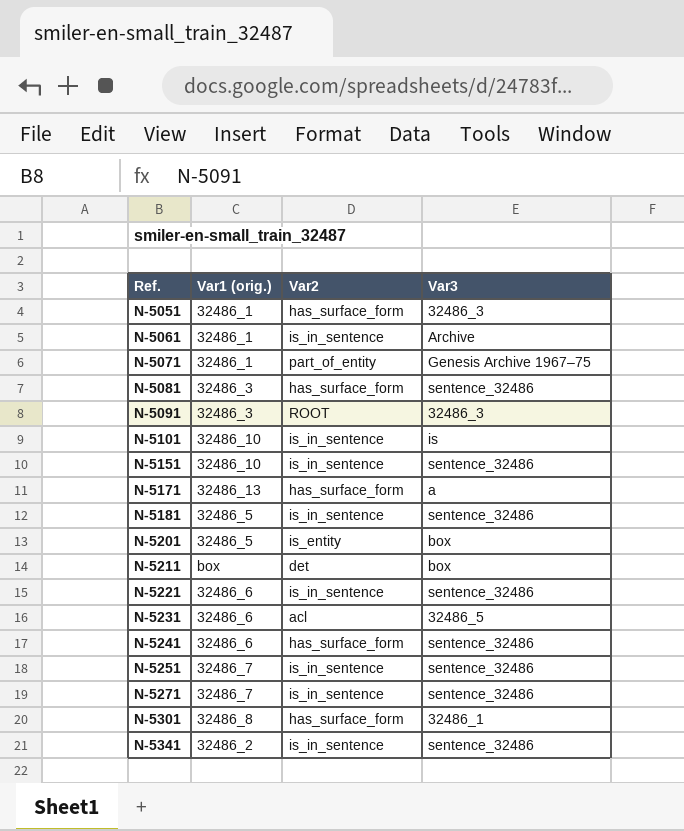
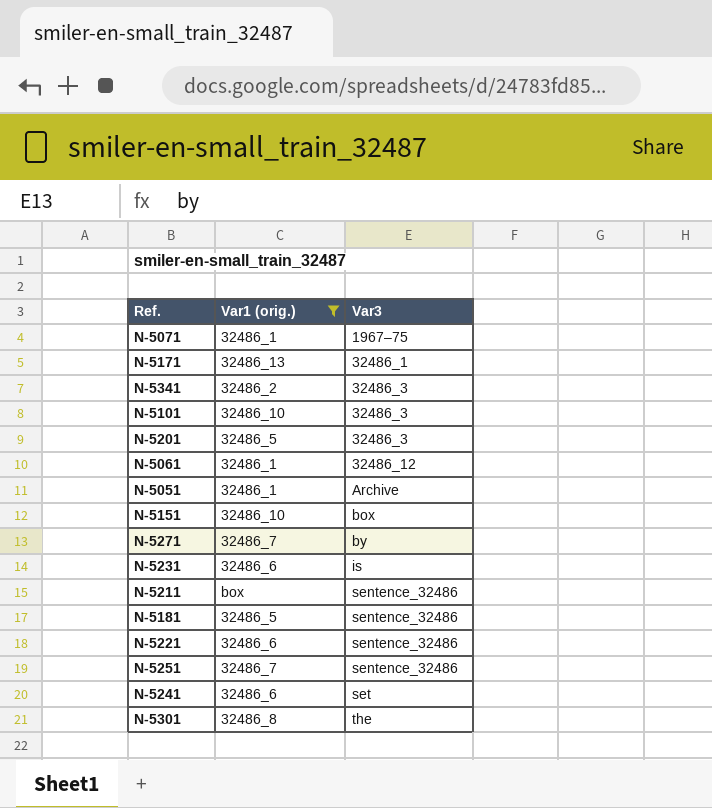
filter: none -> Var1 (orig.) != 32486_3
row order: Ref. ascending -> Var3 ascending
column Var2 | position: 3 -> none
N-5071 | Var3: Genesis Archive 1967–75 -> 1967–75
N-5171 | Var3: a -> 32486_1
N-5341 | Var3: sentence_32486 -> 32486_3
N-5101 | Var3: is -> 32486_3
N-5201 | Var3: box -> 32486_3
N-5061 | Var3: Archive -> 32486_12
N-5051 | Var3: 32486_3 -> Archive
N-5151 | Var3: sentence_32486 -> box
N-5271 | Var3: sentence_32486 -> by
N-5231 | Var3: 32486_5 -> is
N-5211 | Var3: box -> sentence_32486
N-5241 | Var3: sentence_32486 -> set
N-5301 | Var3: 32486_1 -> the

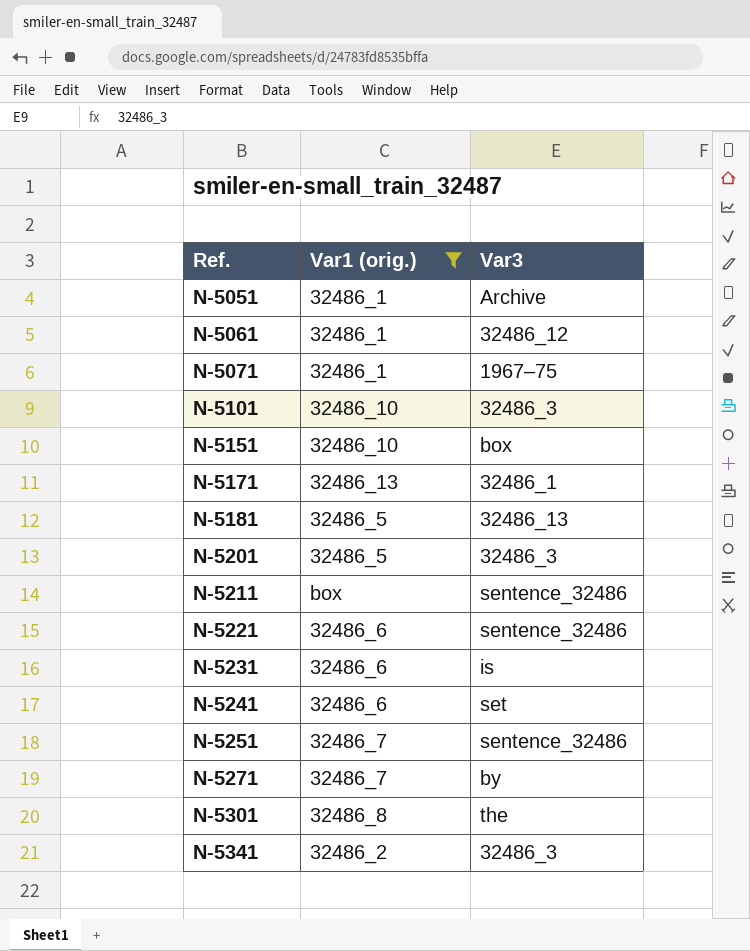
row order: Var3 ascending -> Ref. ascending
N-5181 | Var3: sentence_32486 -> 32486_13

